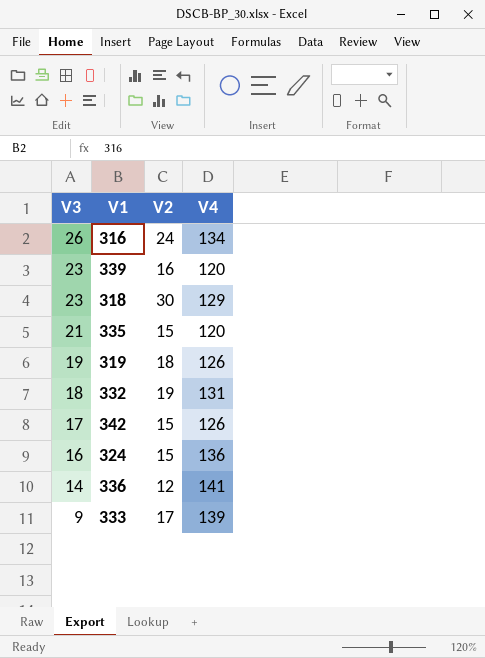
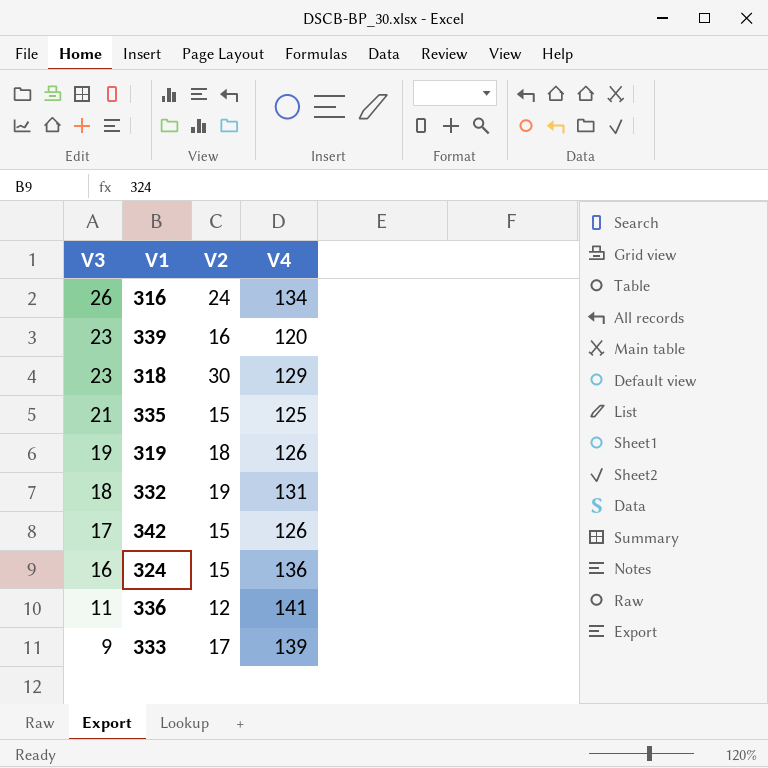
335 | V4: 120 -> 125
336 | V3: 14 -> 11

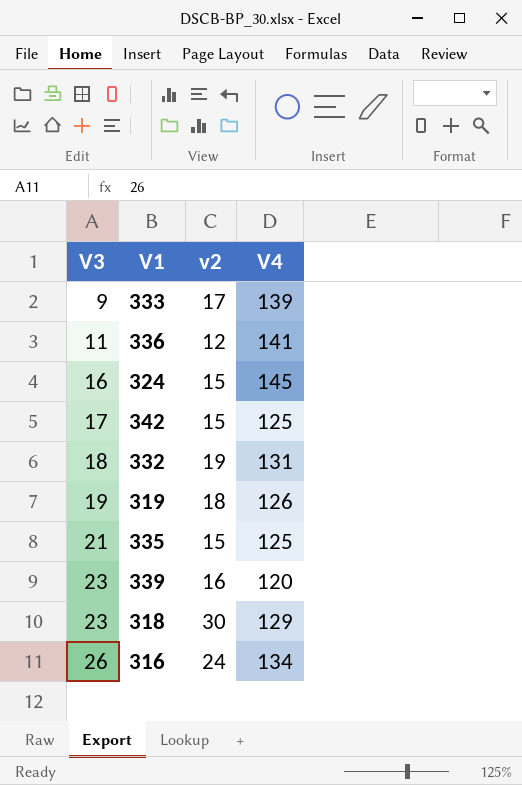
row order: V3 descending -> V3 ascending
column name: V2 -> v2
324 | V4: 136 -> 145
342 | V4: 126 -> 125

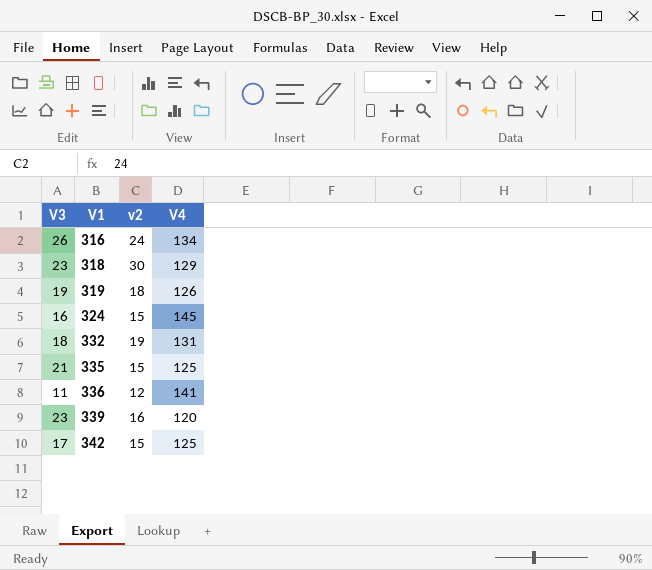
row order: V3 ascending -> V1 ascending
row 333: 9 | 17 | 139 -> none

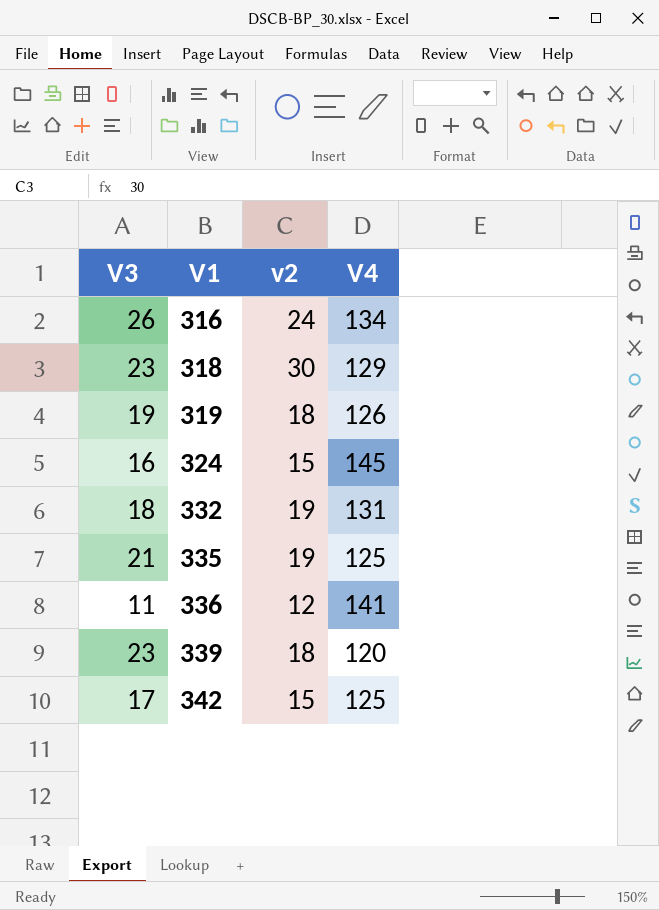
335 | v2: 15 -> 19
339 | v2: 16 -> 18

